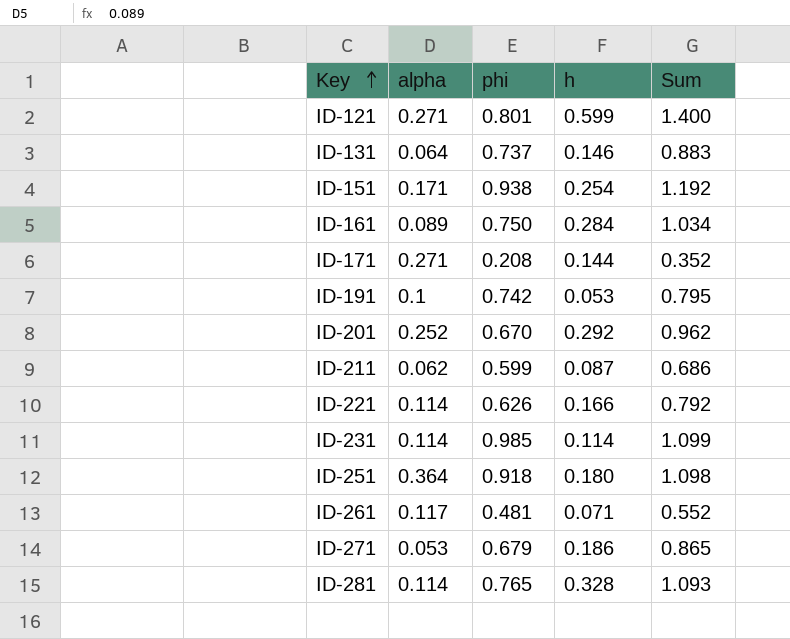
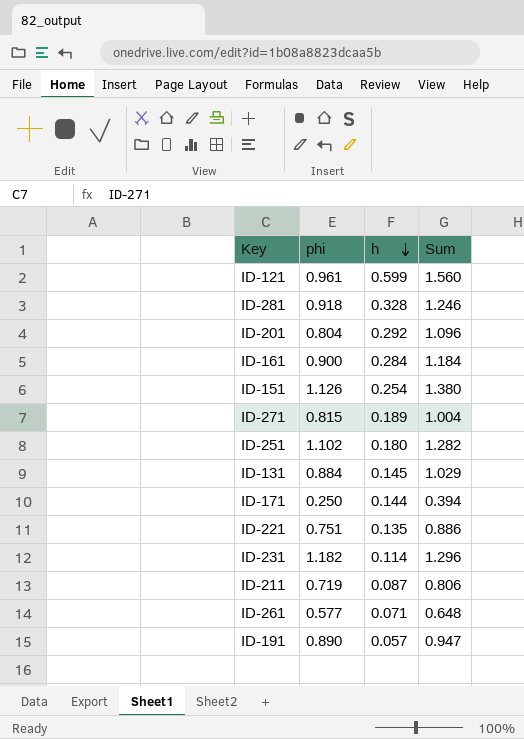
row order: Key ascending -> h descending
column alpha | position: 2 -> none
ID-121 | phi: 0.801 -> 0.961
ID-121 | Sum: 1.400 -> 1.560
ID-281 | phi: 0.765 -> 0.918
ID-281 | Sum: 1.093 -> 1.246
ID-201 | phi: 0.670 -> 0.804
ID-201 | Sum: 0.962 -> 1.096
ID-161 | phi: 0.750 -> 0.900
ID-161 | Sum: 1.034 -> 1.184
ID-151 | phi: 0.938 -> 1.126
ID-151 | Sum: 1.192 -> 1.380
ID-271 | phi: 0.679 -> 0.815
ID-271 | h: 0.186 -> 0.189
ID-271 | Sum: 0.865 -> 1.004
ID-251 | phi: 0.918 -> 1.102
ID-251 | Sum: 1.098 -> 1.282
ID-131 | phi: 0.737 -> 0.884
ID-131 | h: 0.146 -> 0.145
ID-131 | Sum: 0.883 -> 1.029
ID-171 | phi: 0.208 -> 0.250
ID-171 | Sum: 0.352 -> 0.394
ID-221 | phi: 0.626 -> 0.751
ID-221 | h: 0.166 -> 0.135
ID-221 | Sum: 0.792 -> 0.886
ID-231 | phi: 0.985 -> 1.182
ID-231 | Sum: 1.099 -> 1.296
ID-211 | phi: 0.599 -> 0.719
ID-211 | Sum: 0.686 -> 0.806
ID-261 | phi: 0.481 -> 0.577
ID-261 | Sum: 0.552 -> 0.648
ID-191 | phi: 0.742 -> 0.890
ID-191 | h: 0.053 -> 0.057
ID-191 | Sum: 0.795 -> 0.947

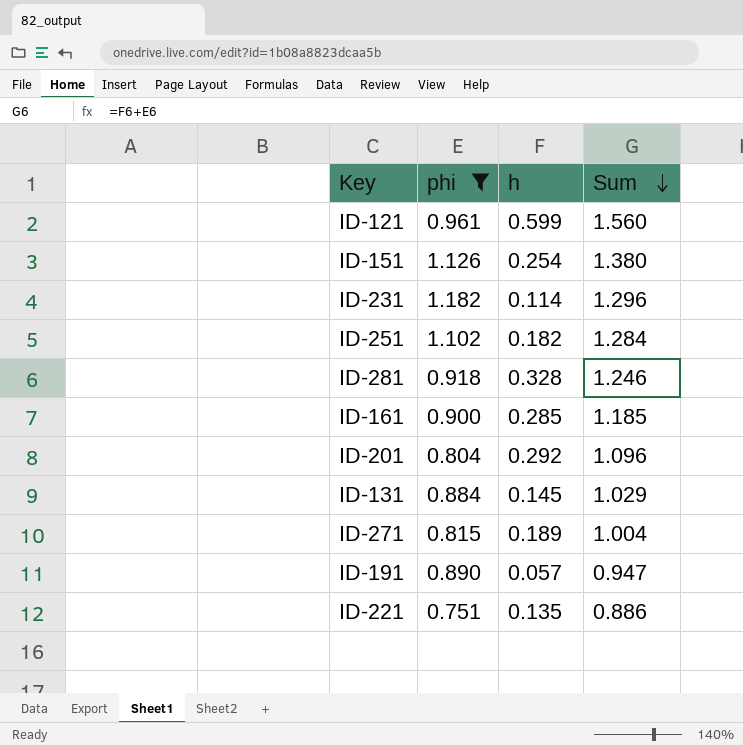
filter: none -> phi >= 0.751
row order: h descending -> Sum descending
ID-251 | h: 0.180 -> 0.182
ID-251 | Sum: 1.282 -> 1.284
ID-161 | h: 0.284 -> 0.285
ID-161 | Sum: 1.184 -> 1.185

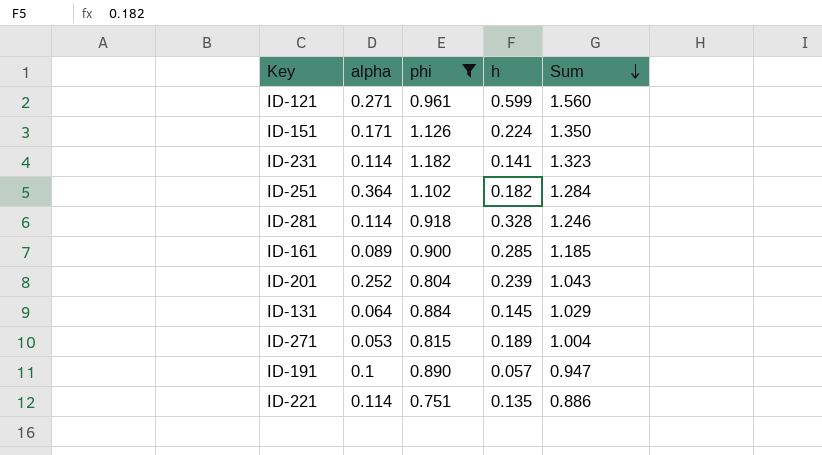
column alpha | position: none -> 2
ID-151 | h: 0.254 -> 0.224
ID-151 | Sum: 1.380 -> 1.350
ID-231 | h: 0.114 -> 0.141
ID-231 | Sum: 1.296 -> 1.323
ID-201 | h: 0.292 -> 0.239
ID-201 | Sum: 1.096 -> 1.043

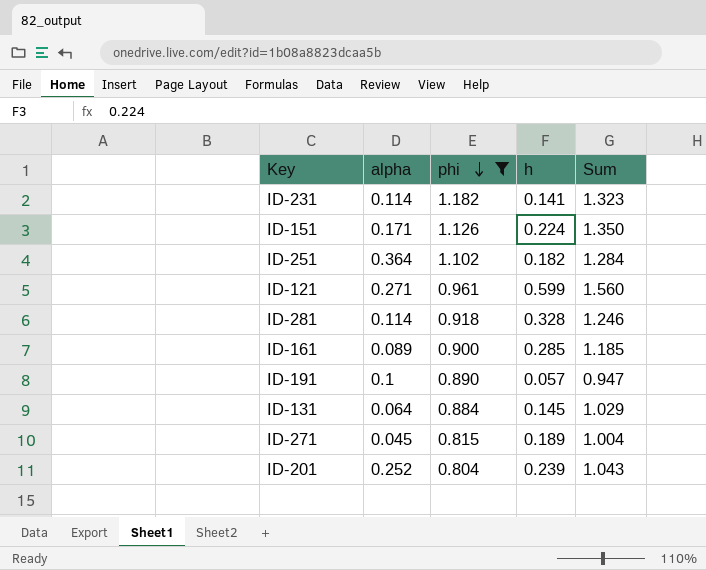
row order: Sum descending -> phi descending
row ID-221: 0.114 | 0.751 | 0.135 | 0.886 -> none
ID-271 | alpha: 0.053 -> 0.045

